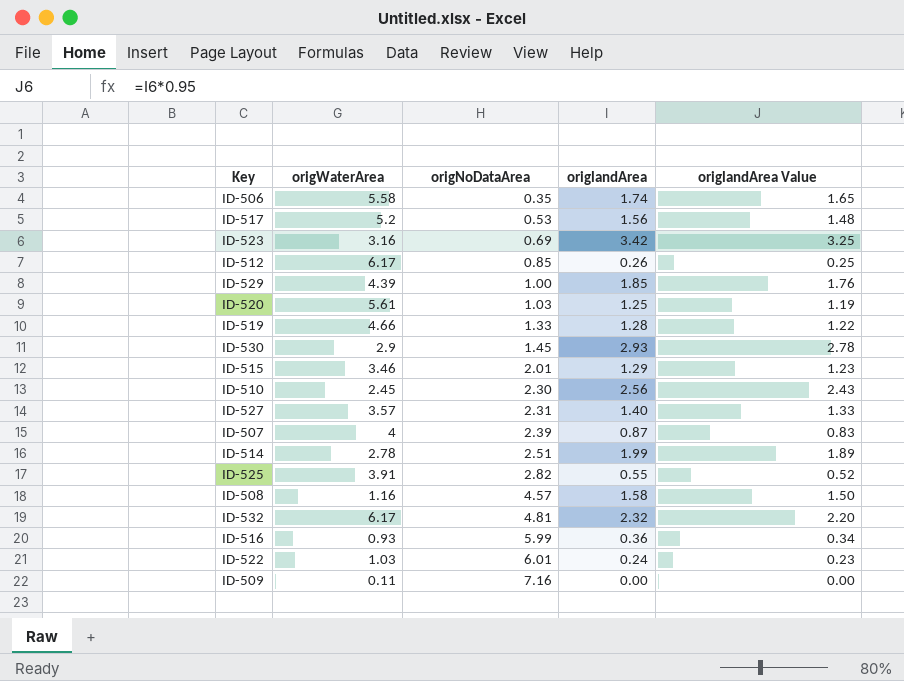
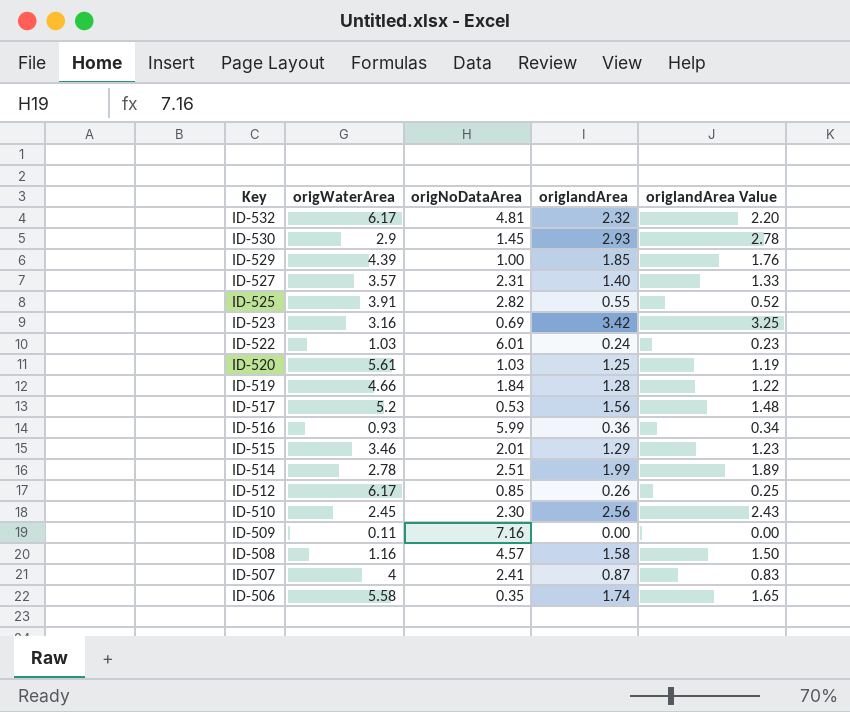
row order: origNoDataArea ascending -> Key descending
ID-519 | origNoDataArea: 1.33 -> 1.84
ID-507 | origNoDataArea: 2.39 -> 2.41

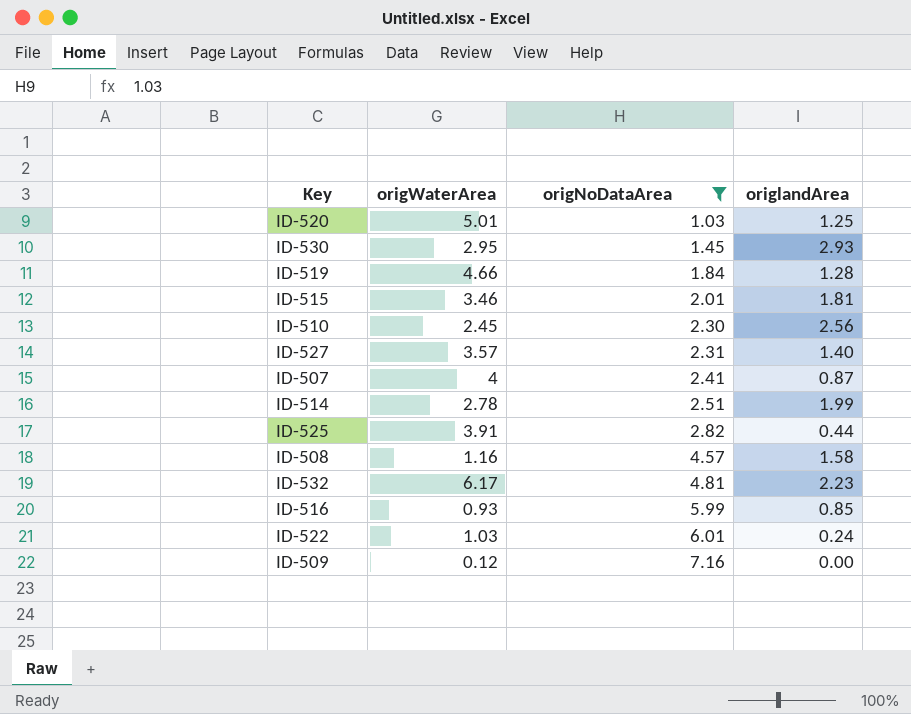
filter: none -> origNoDataArea >= 1.03
row order: Key descending -> origNoDataArea ascending
column origlandArea Value | formula: [origlandArea] * 0.95 -> none
ID-520 | origWaterArea: 5.61 -> 5.01
ID-530 | origWaterArea: 2.9 -> 2.95
ID-515 | origlandArea: 1.29 -> 1.81
ID-525 | origlandArea: 0.55 -> 0.44
ID-532 | origlandArea: 2.32 -> 2.23
ID-516 | origlandArea: 0.36 -> 0.85
ID-509 | origWaterArea: 0.11 -> 0.12

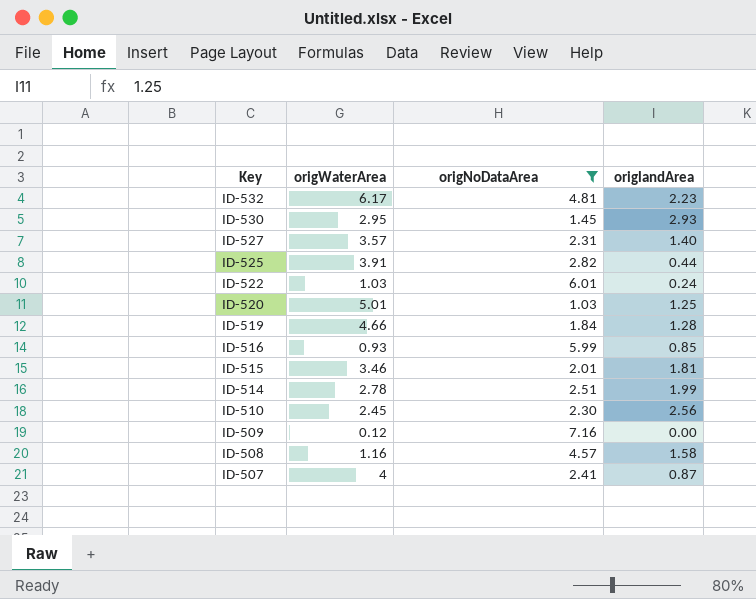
row order: origNoDataArea ascending -> Key descending

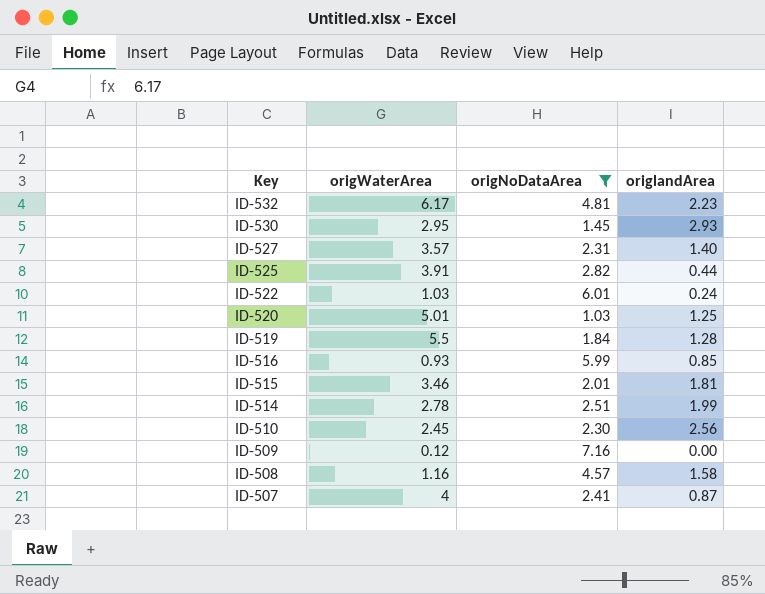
ID-519 | origWaterArea: 4.66 -> 5.5

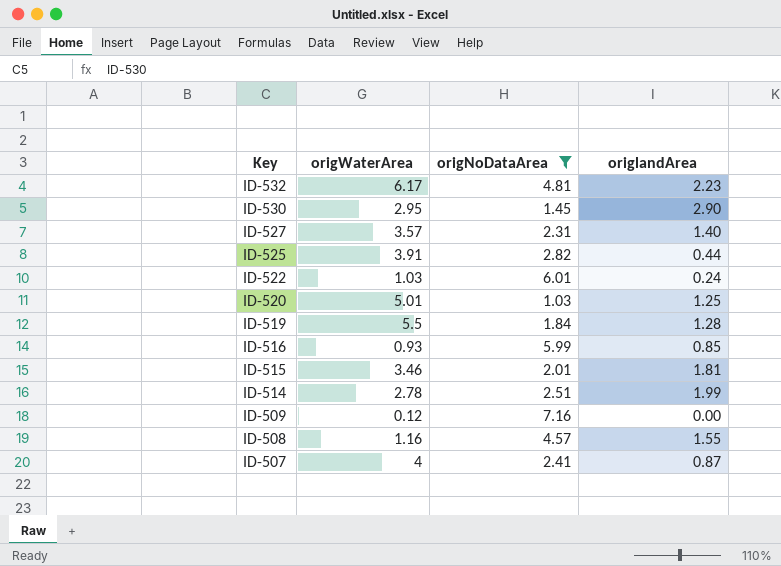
row ID-510: 2.45 | 2.30 | 2.56 -> none
ID-530 | origlandArea: 2.93 -> 2.90
ID-508 | origlandArea: 1.58 -> 1.55

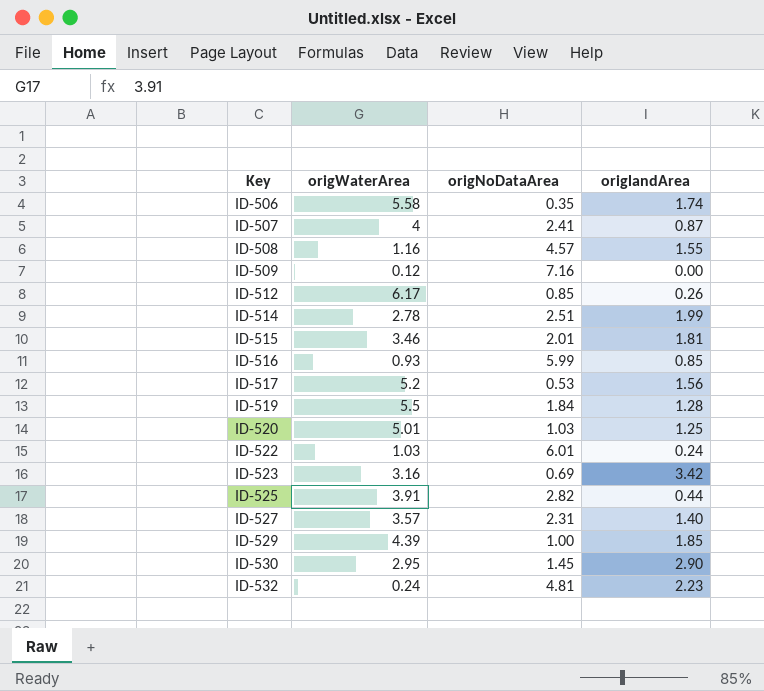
filter: origNoDataArea >= 1.03 -> none
row order: Key descending -> Key ascending
ID-532 | origWaterArea: 6.17 -> 0.24

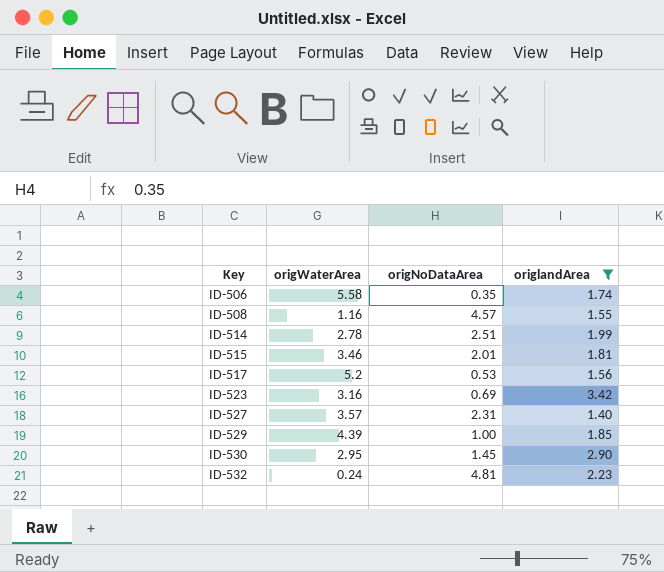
filter: none -> origlandArea >= 1.40

